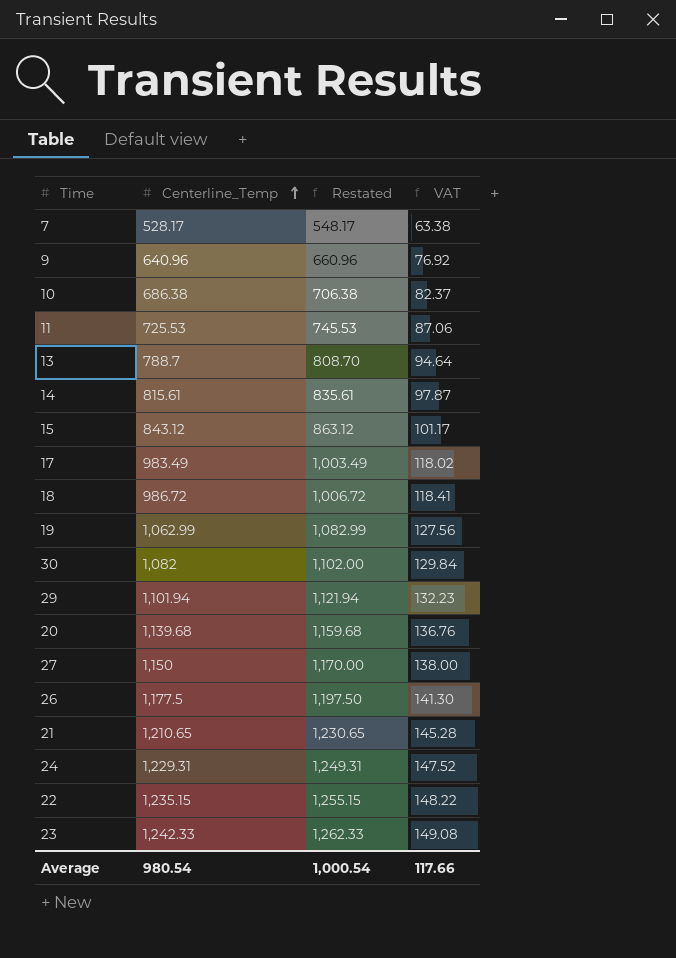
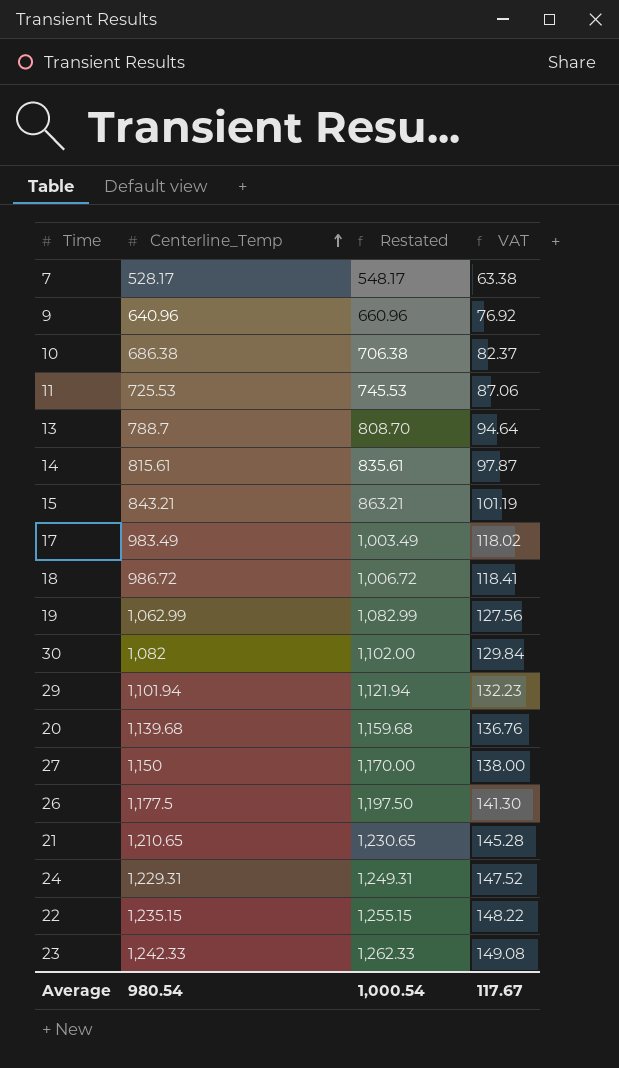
15 | Centerline_Temp: 843.12 -> 843.21
15 | Restated: 863.12 -> 863.21
15 | VAT: 101.17 -> 101.19
Average | VAT: 117.66 -> 117.67

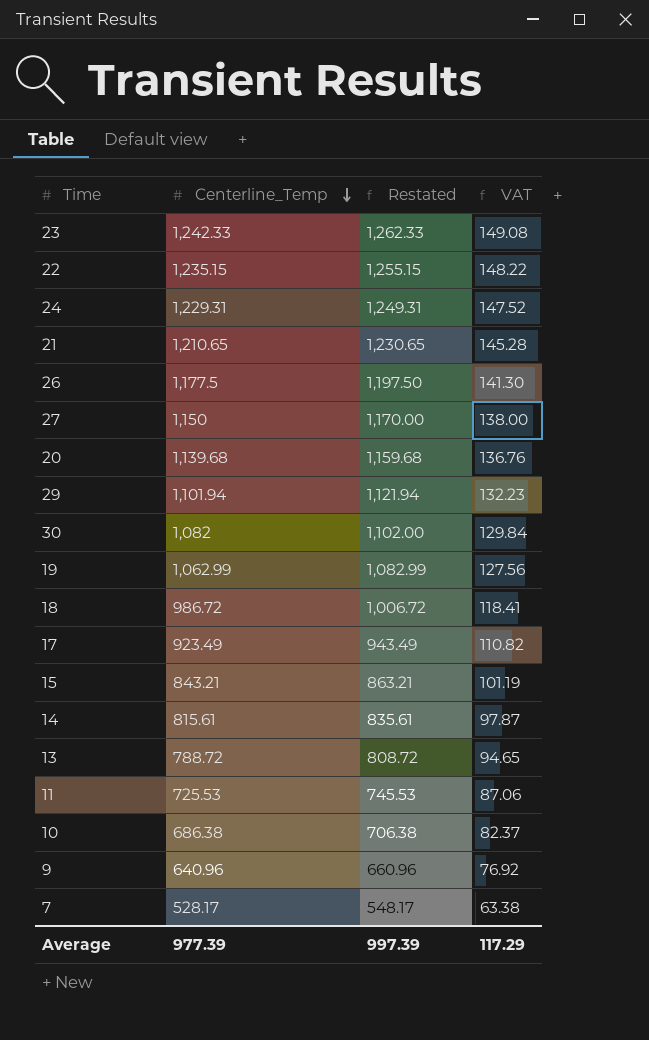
row order: Centerline_Temp ascending -> Centerline_Temp descending
17 | Centerline_Temp: 983.49 -> 923.49
17 | Restated: 1,003.49 -> 943.49
17 | VAT: 118.02 -> 110.82
13 | Centerline_Temp: 788.7 -> 788.72
13 | Restated: 808.70 -> 808.72
13 | VAT: 94.64 -> 94.65
Average | Centerline_Temp: 980.54 -> 977.39
Average | Restated: 1,000.54 -> 997.39
Average | VAT: 117.67 -> 117.29

